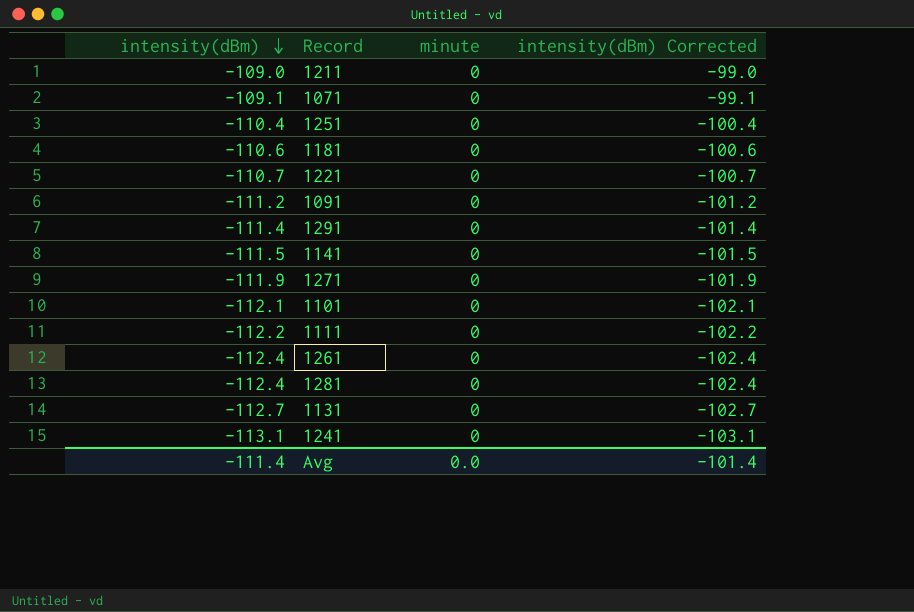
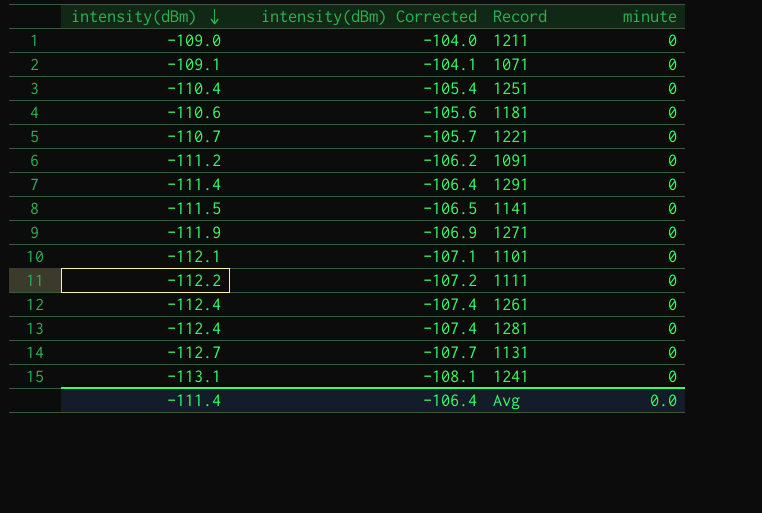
column intensity(dBm) Corrected | formula: [intensity(dBm)] + 10 -> [intensity(dBm)] + 5
column intensity(dBm) Corrected | position: 4 -> 2
Avg | intensity(dBm) Corrected: -101.4 -> -106.4

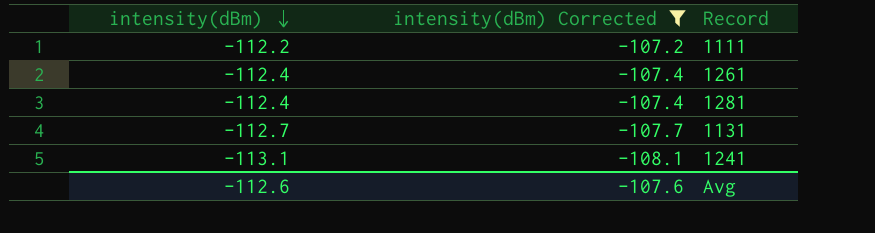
filter: none -> intensity(dBm) Corrected <= -107.2
column minute | position: 4 -> none
Avg | intensity(dBm): -111.4 -> -112.6
Avg | intensity(dBm) Corrected: -106.4 -> -107.6

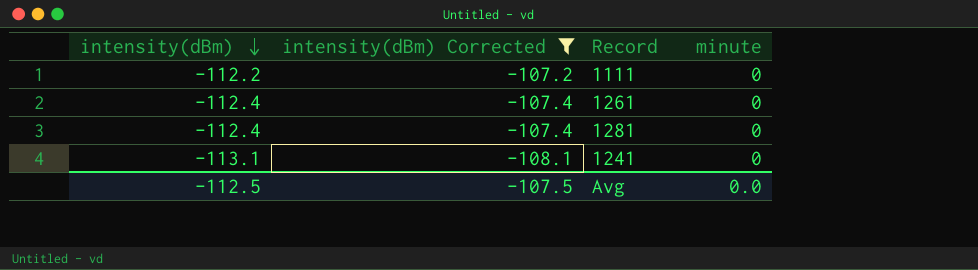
column minute | position: none -> 4
row 1131: -112.7 | -107.7 -> none
Avg | intensity(dBm): -112.6 -> -112.5
Avg | intensity(dBm) Corrected: -107.6 -> -107.5

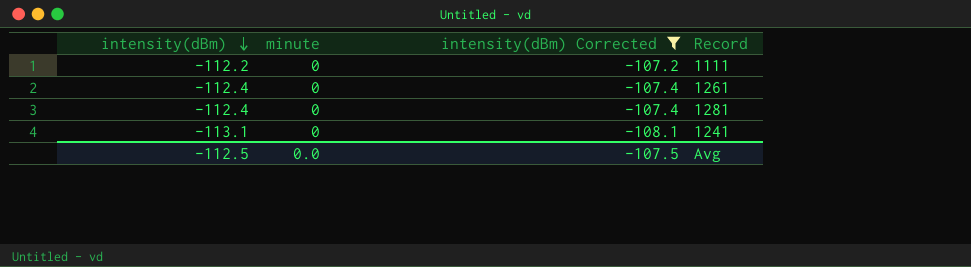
column minute | position: 4 -> 2

